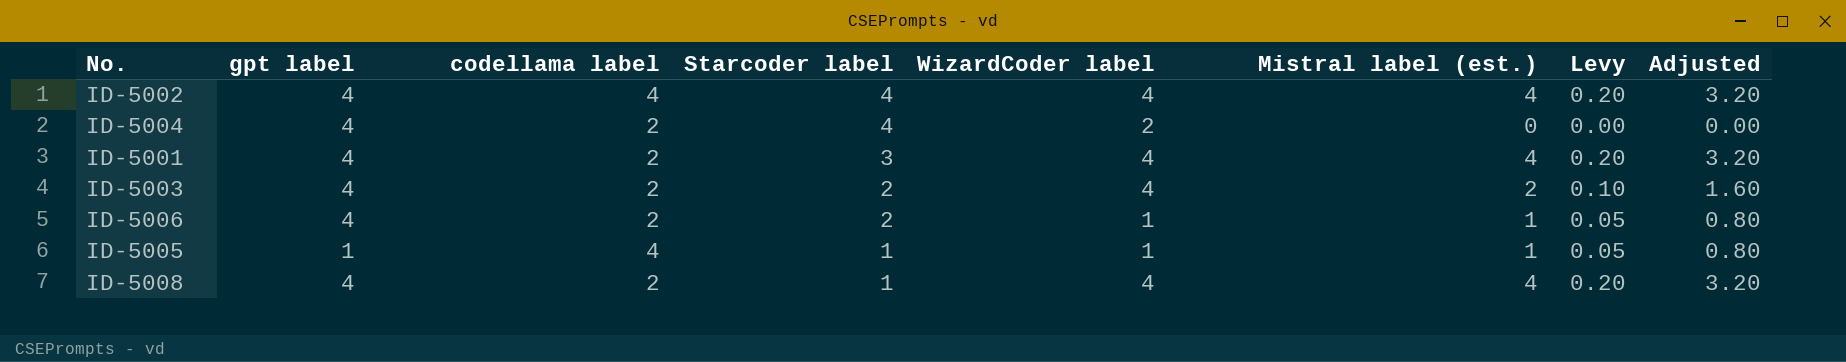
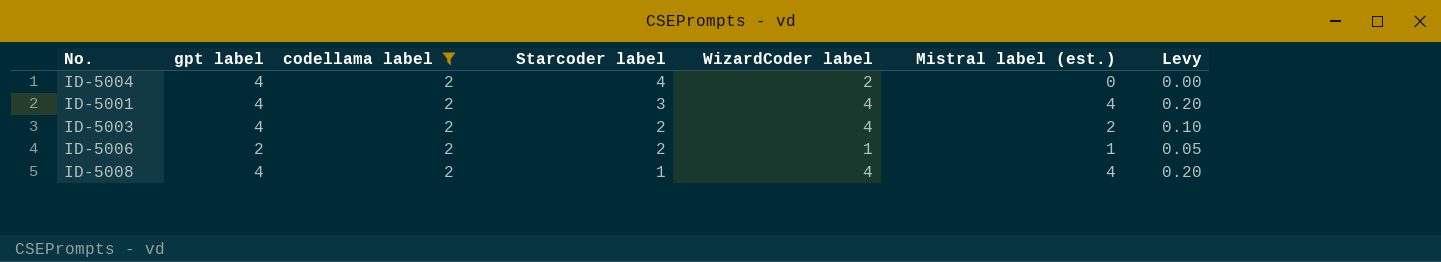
filter: none -> codellama label = 2
column Adjusted | formula: [Mistral label (est.)] * 0.8 -> none
ID-5006 | gpt label: 4 -> 2

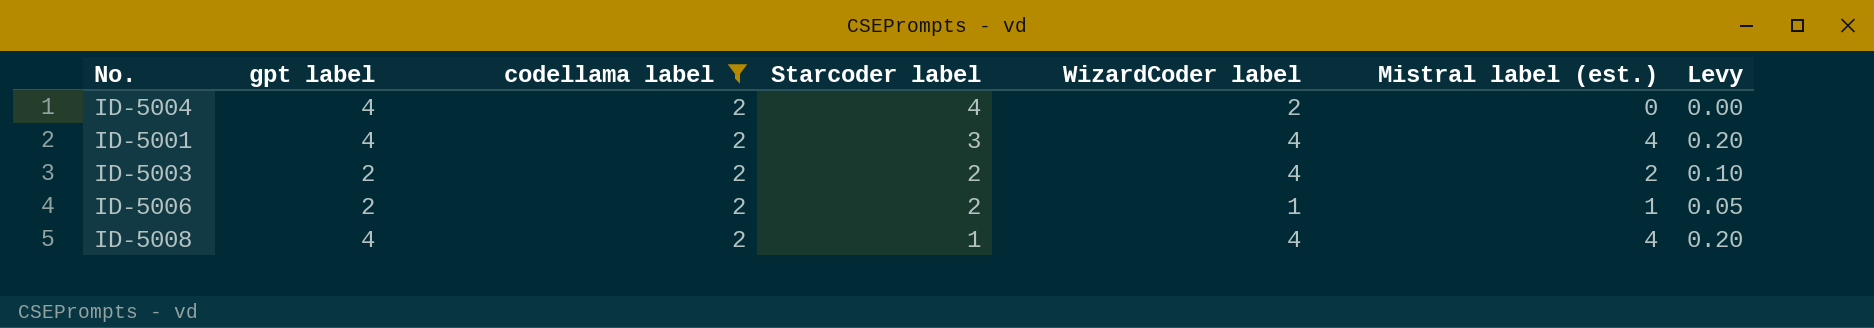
ID-5003 | gpt label: 4 -> 2

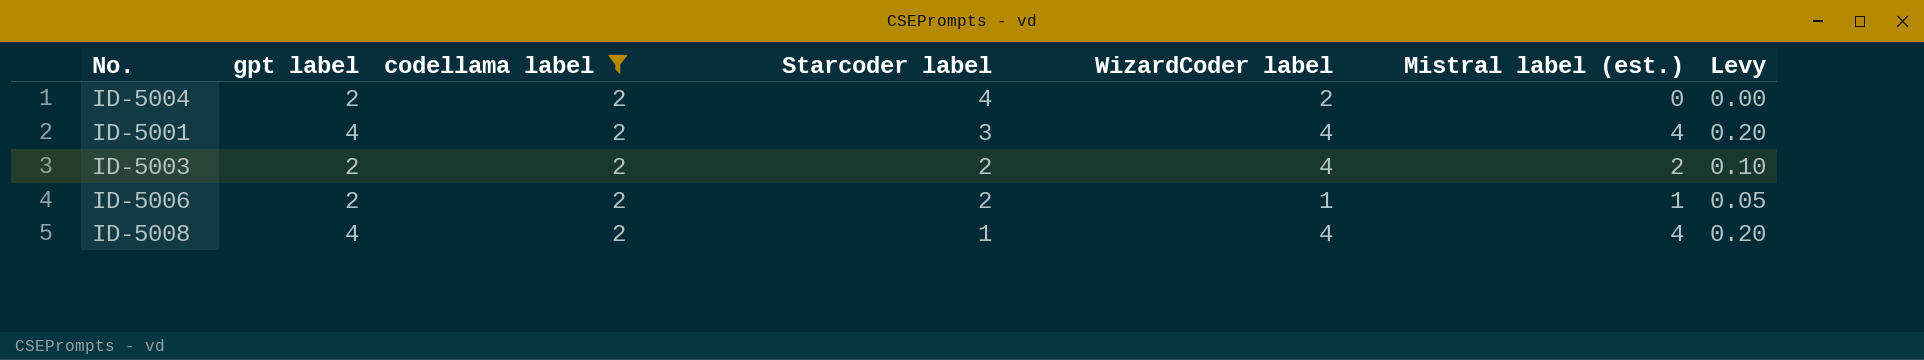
ID-5004 | gpt label: 4 -> 2

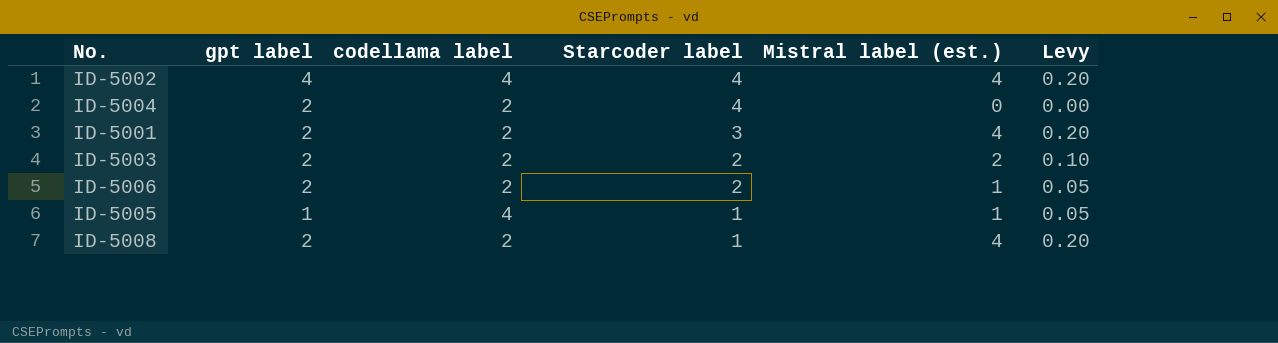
filter: codellama label = 2 -> none
column WizardCoder label | position: 5 -> none
ID-5001 | gpt label: 4 -> 2
ID-5008 | gpt label: 4 -> 2

